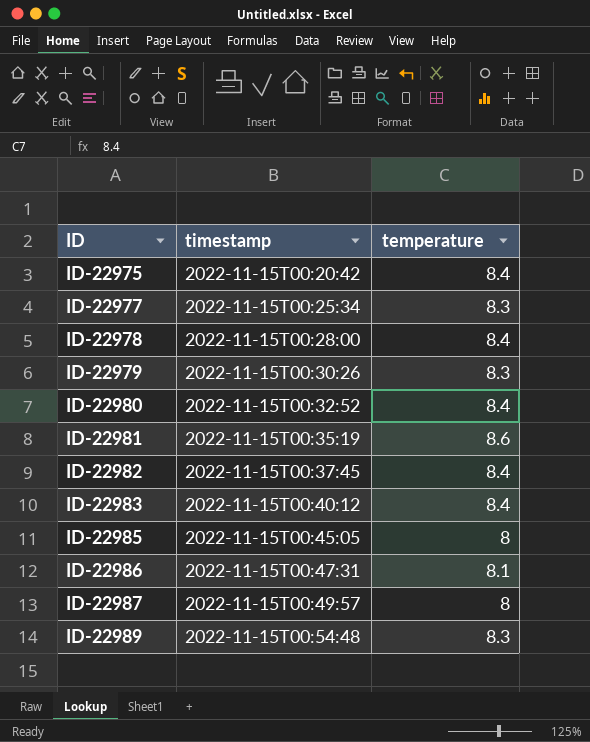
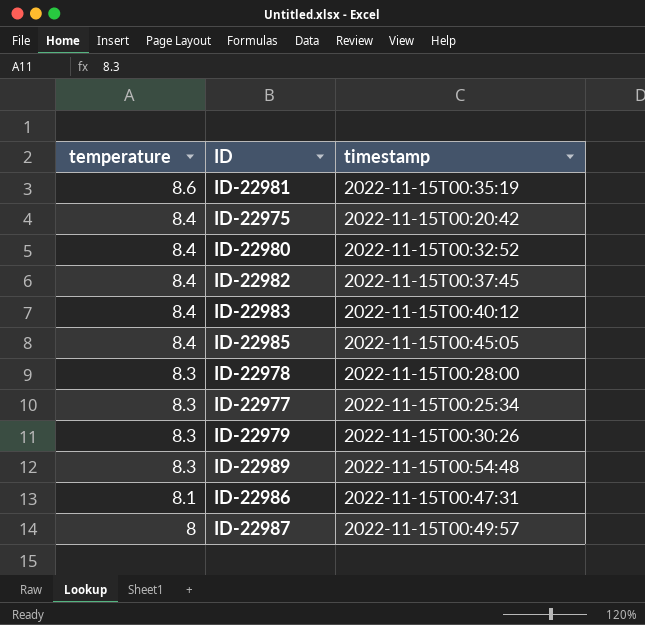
row order: ID ascending -> temperature descending
column temperature | position: 3 -> 1
ID-22985 | temperature: 8 -> 8.4
ID-22978 | temperature: 8.4 -> 8.3

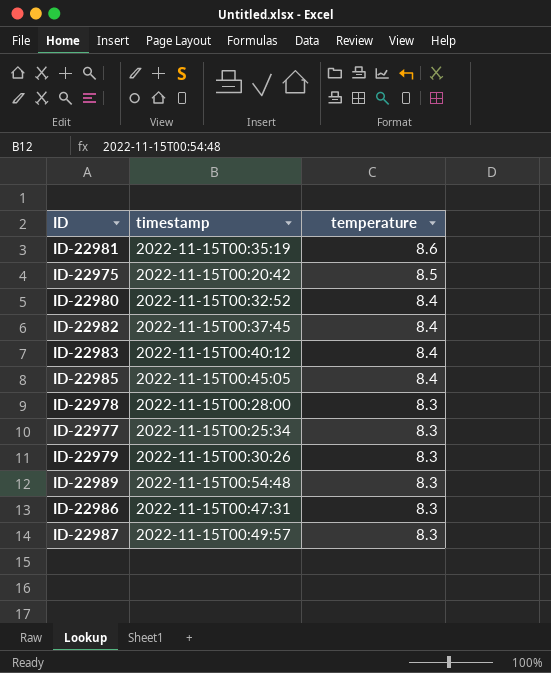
column temperature | position: 1 -> 3
ID-22975 | temperature: 8.4 -> 8.5
ID-22986 | temperature: 8.1 -> 8.3
ID-22987 | temperature: 8 -> 8.3

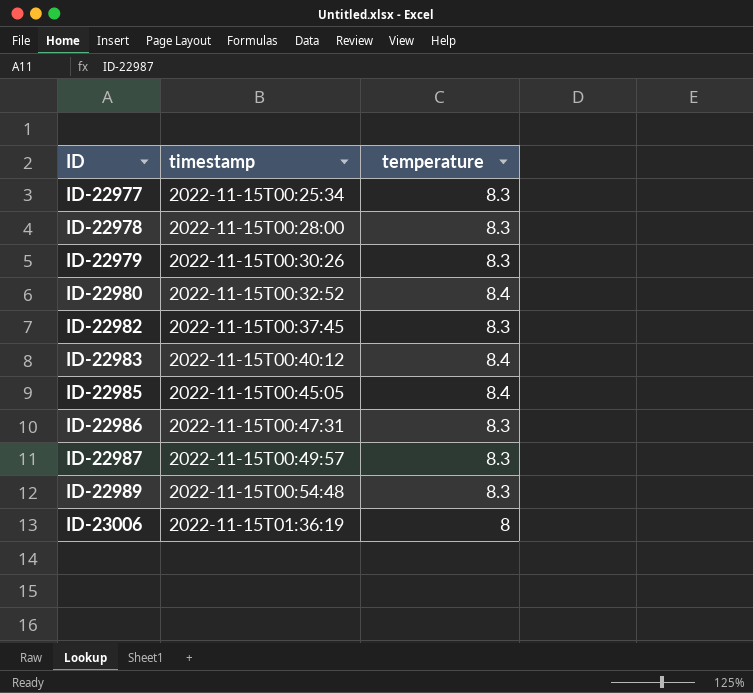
row order: temperature descending -> ID ascending
row ID-22981: 2022-11-15T00:35:19 | 8.6 -> none
row ID-22975: 2022-11-15T00:20:42 | 8.5 -> none
ID-22982 | temperature: 8.4 -> 8.3
row ID-23006: none -> 2022-11-15T01:36:19 | 8

